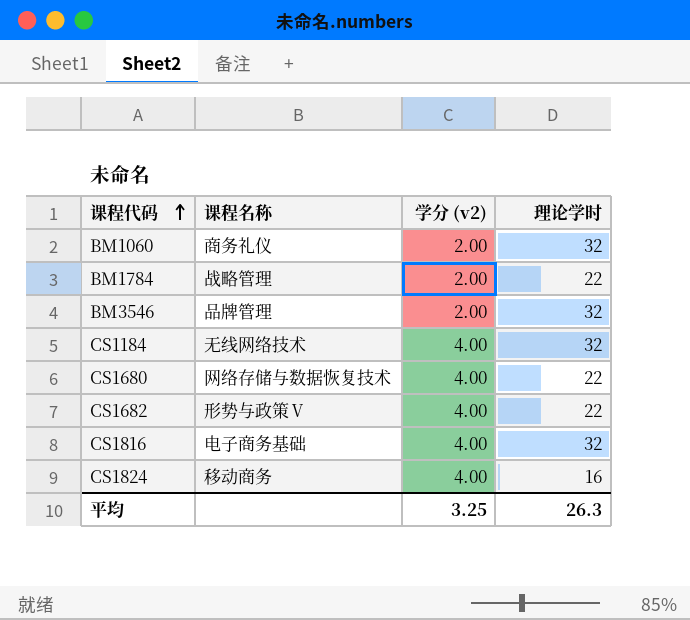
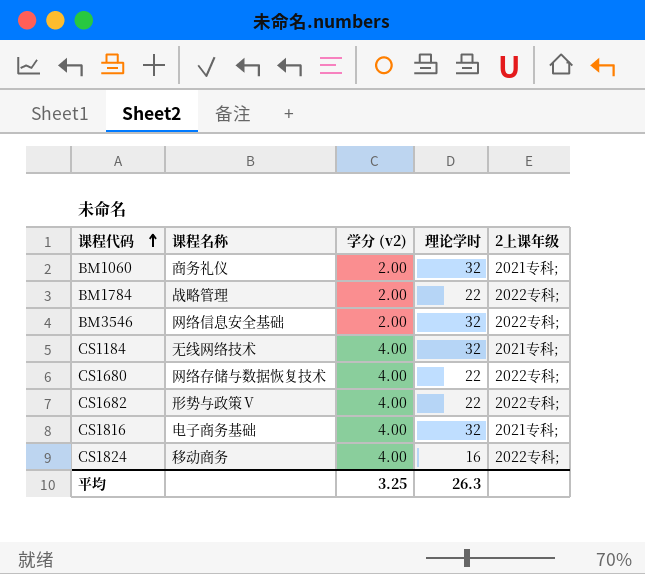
column 2上课年级 | position: none -> 5
BM3546 | 课程名称: 品牌管理 -> 网络信息安全基础

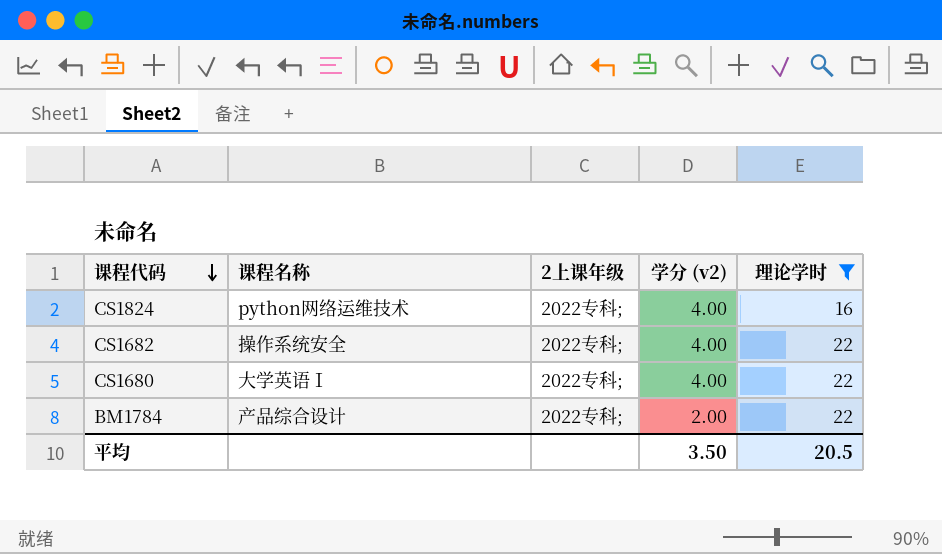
filter: none -> 理论学时 != 32
row order: 课程代码 ascending -> 课程代码 descending
column 2上课年级 | position: 5 -> 3
CS1824 | 课程名称: 移动商务 -> python网络运维技术
CS1682 | 课程名称: 形势与政策Ⅴ -> 操作系统安全
CS1680 | 课程名称: 网络存储与数据恢复技术 -> 大学英语Ⅰ
BM1784 | 课程名称: 战略管理 -> 产品综合设计
平均 | 学分 (v2): 3.25 -> 3.50
平均 | 理论学时: 26.3 -> 20.5

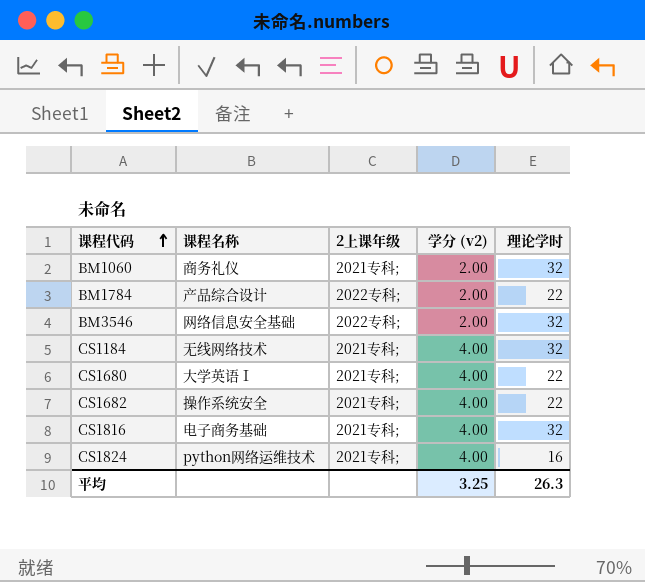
filter: 理论学时 != 32 -> none
row order: 课程代码 descending -> 课程代码 ascending
CS1680 | 2上课年级: 2022专科; -> 2021专科;
CS1682 | 2上课年级: 2022专科; -> 2021专科;
CS1824 | 2上课年级: 2022专科; -> 2021专科;
平均 | 学分 (v2): 3.50 -> 3.25
平均 | 理论学时: 20.5 -> 26.3

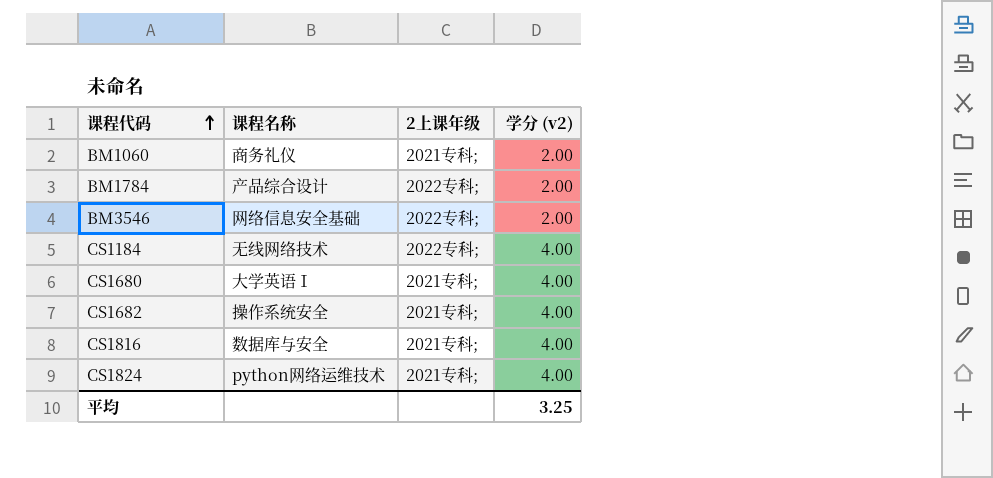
column 理论学时 | position: 5 -> none
CS1184 | 2上课年级: 2021专科; -> 2022专科;
CS1816 | 课程名称: 电子商务基础 -> 数据库与安全

